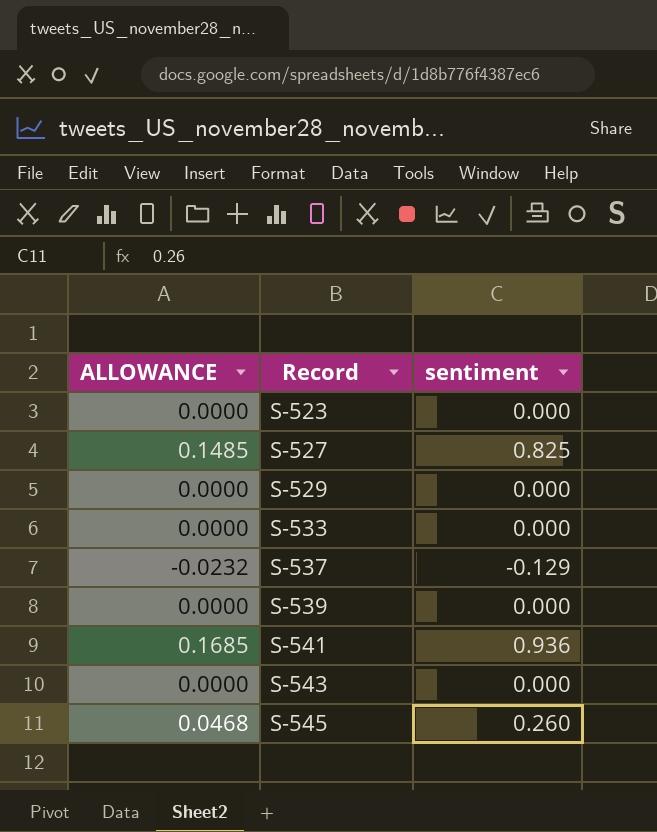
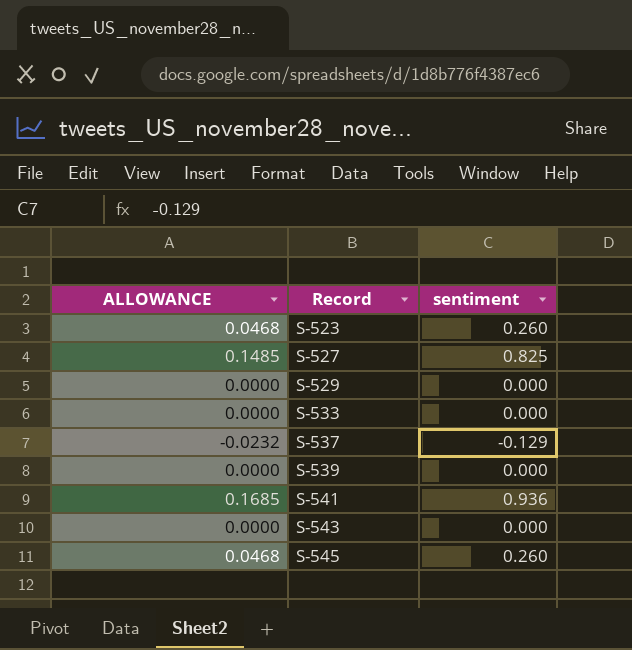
S-523 | ALLOWANCE: 0.0000 -> 0.0468
S-523 | sentiment: 0.000 -> 0.260

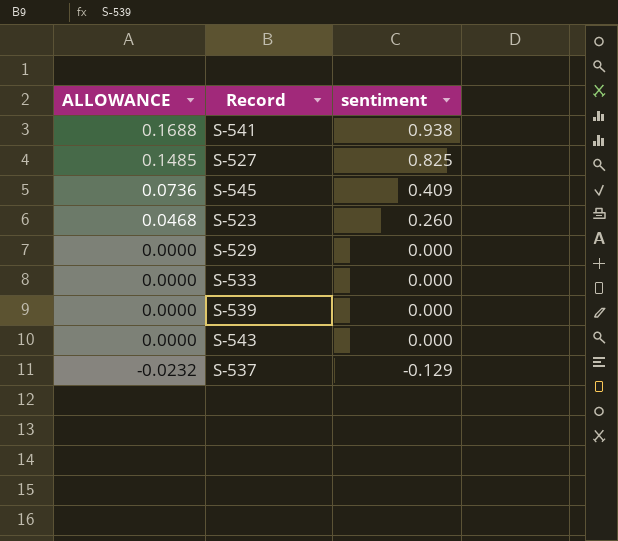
row order: Record ascending -> ALLOWANCE descending
S-541 | ALLOWANCE: 0.1685 -> 0.1688
S-541 | sentiment: 0.936 -> 0.938
S-545 | ALLOWANCE: 0.0468 -> 0.0736
S-545 | sentiment: 0.260 -> 0.409

